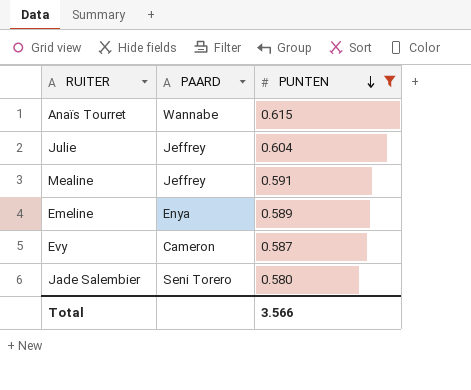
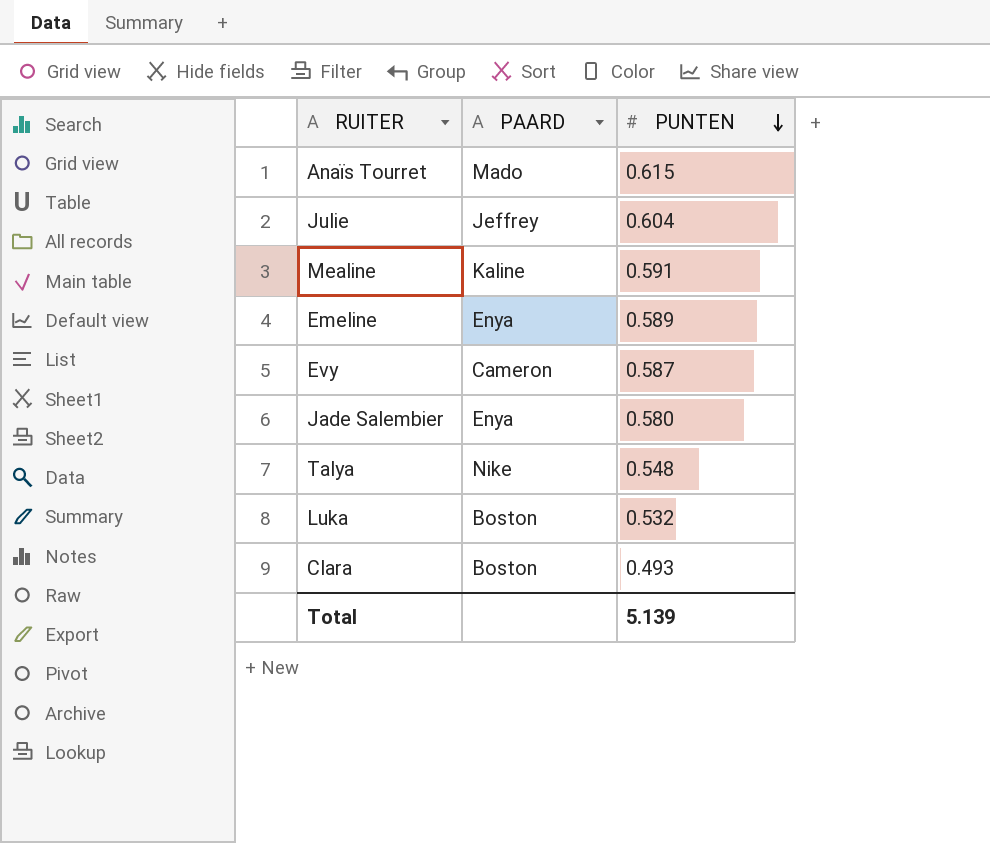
filter: PUNTEN >= 0.580 -> none
Anaïs Tourret | PAARD: Wannabe -> Mado
Mealine | PAARD: Jeffrey -> Kaline
Jade Salembier | PAARD: Seni Torero -> Enya
Total | PUNTEN: 3.566 -> 5.139

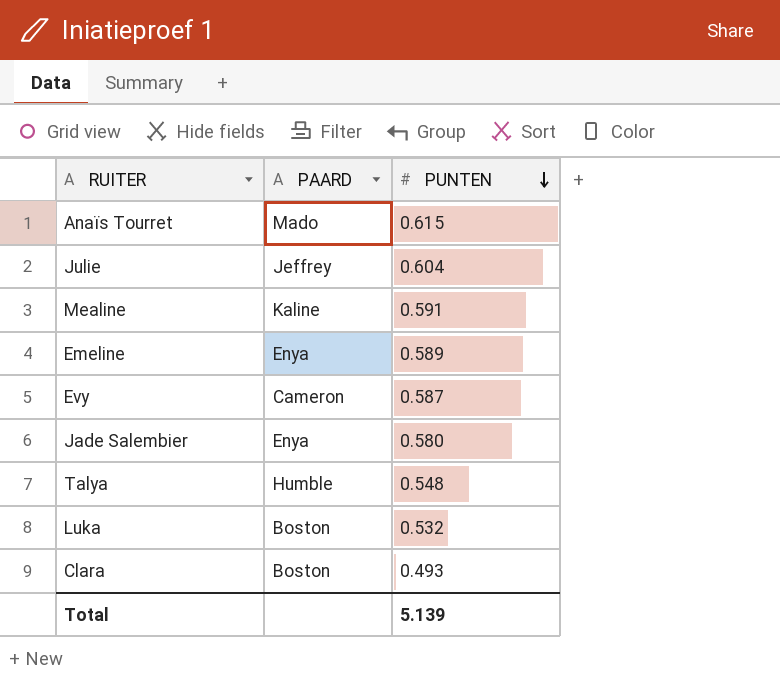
Talya | PAARD: Nike -> Humble

